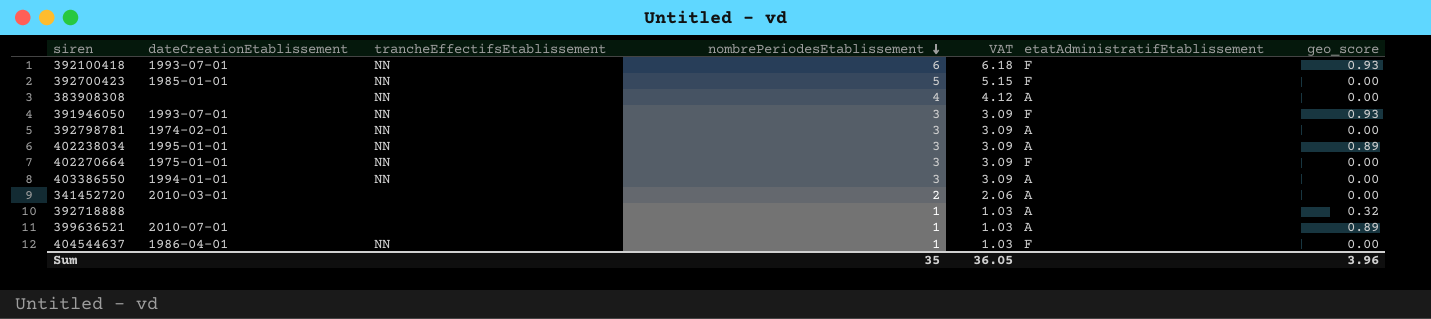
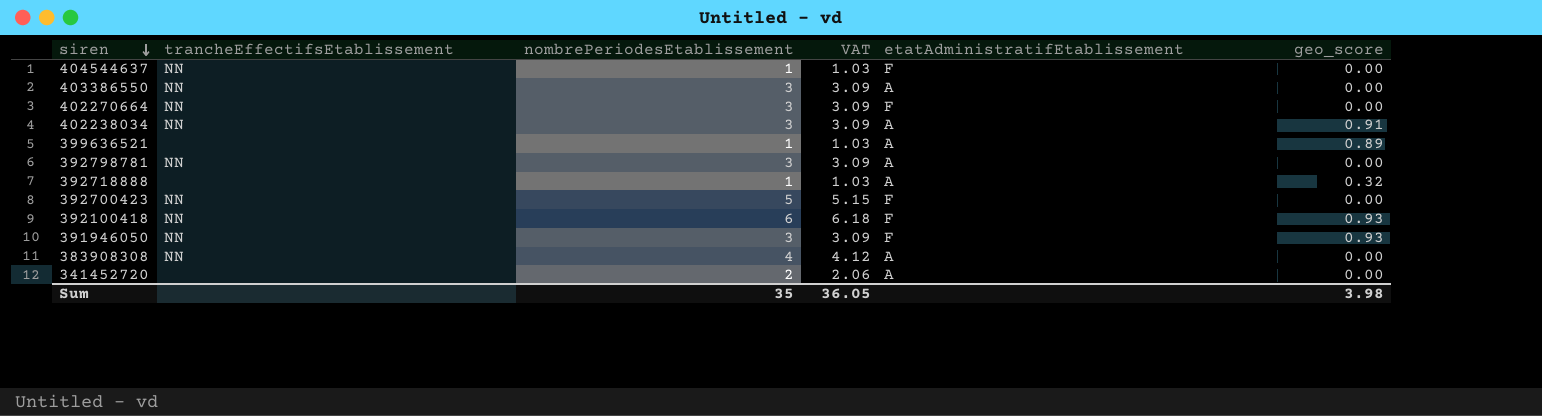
row order: nombrePeriodesEtablissement descending -> siren descending
column dateCreationEtablissement | position: 2 -> none
402238034 | geo_score: 0.89 -> 0.91
Sum | geo_score: 3.96 -> 3.98

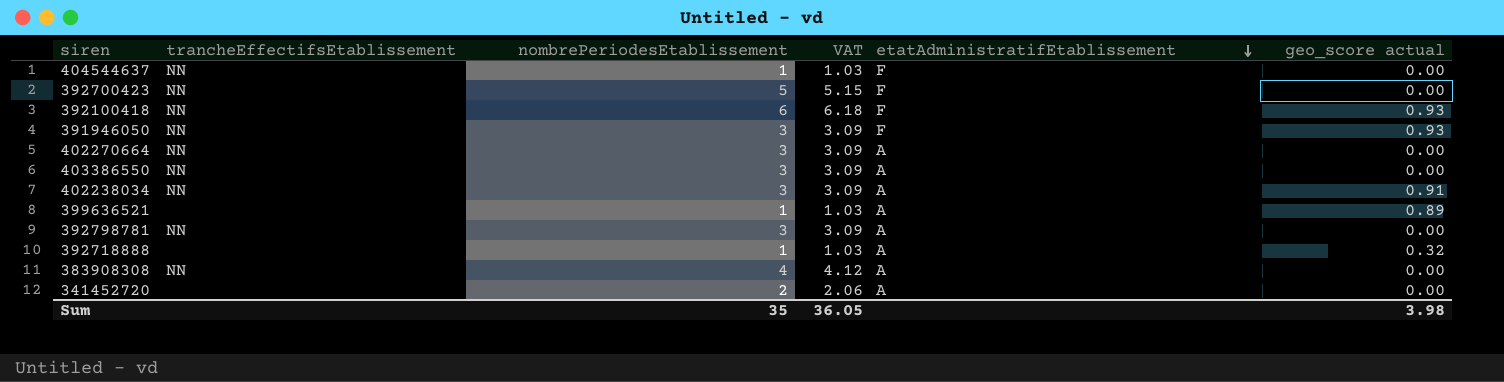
row order: siren descending -> etatAdministratifEtablissement descending
column name: geo_score -> geo_score actual
402270664 | etatAdministratifEtablissement: F -> A

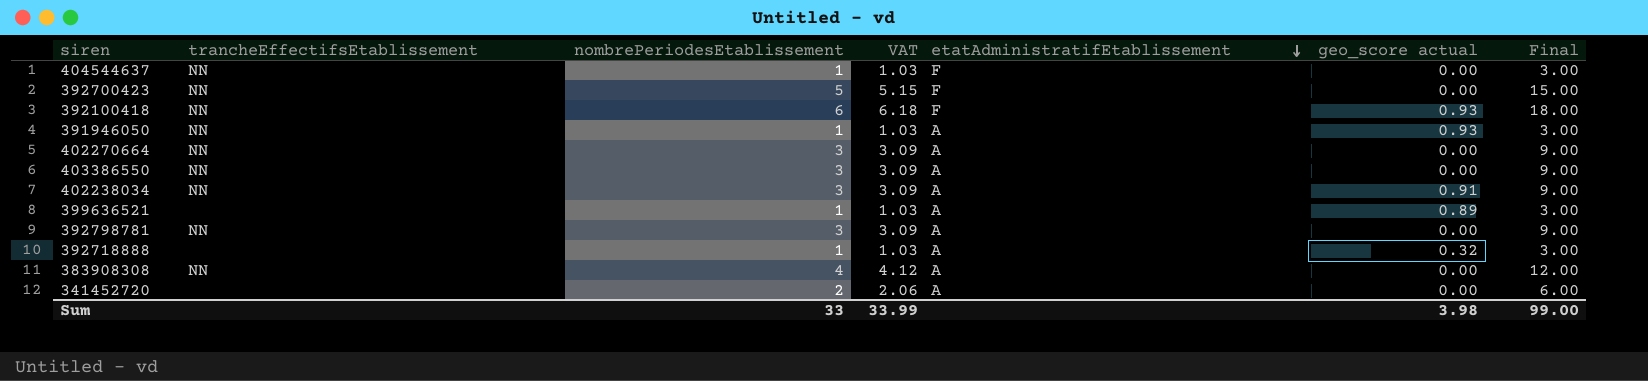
column Final | formula: none -> [nombrePeriodesEtablissement] * 3
391946050 | nombrePeriodesEtablissement: 3 -> 1
391946050 | VAT: 3.09 -> 1.03
391946050 | etatAdministratifEtablissement: F -> A
Sum | nombrePeriodesEtablissement: 35 -> 33
Sum | VAT: 36.05 -> 33.99

